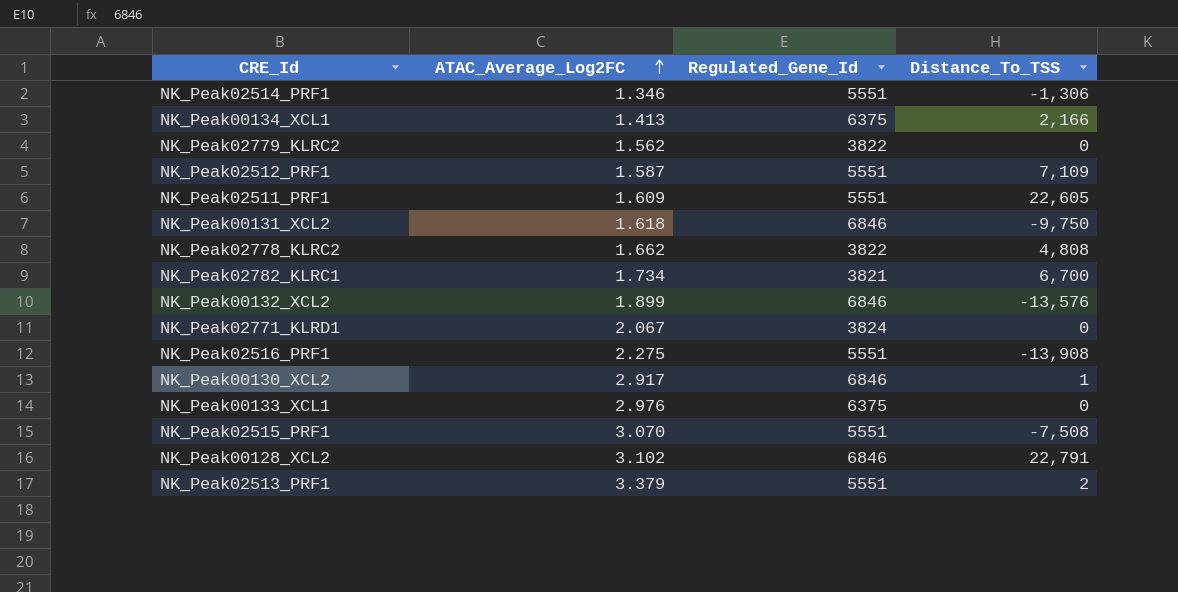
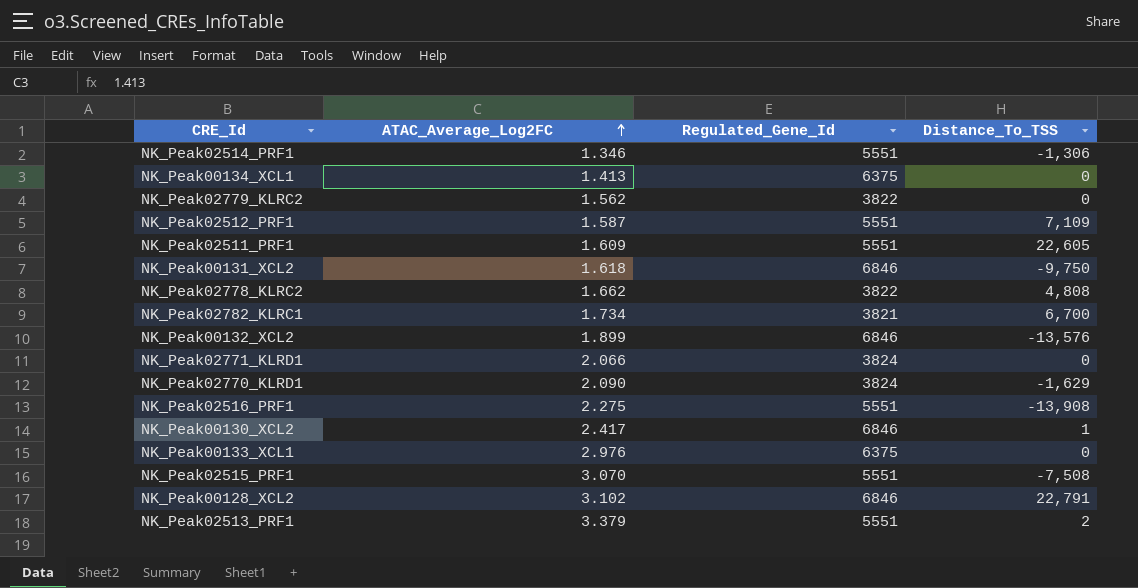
NK_Peak00134_XCL1 | Distance_To_TSS: 2,166 -> 0
NK_Peak02771_KLRD1 | ATAC_Average_Log2FC: 2.067 -> 2.066
row NK_Peak02770_KLRD1: none -> 2.090 | 3824 | -1,629
NK_Peak00130_XCL2 | ATAC_Average_Log2FC: 2.917 -> 2.417

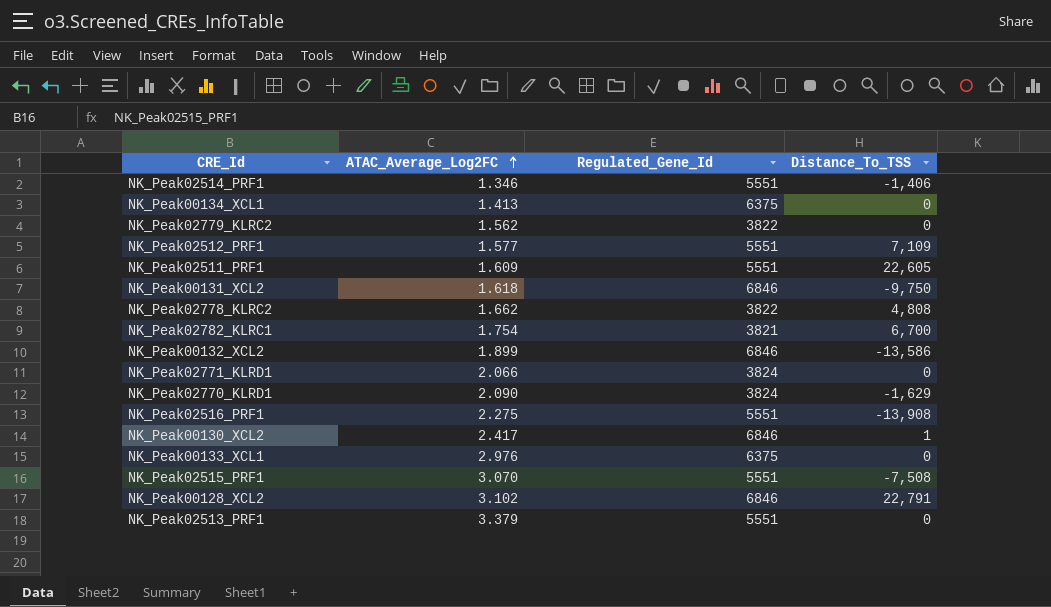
NK_Peak02514_PRF1 | Distance_To_TSS: -1,306 -> -1,406
NK_Peak02512_PRF1 | ATAC_Average_Log2FC: 1.587 -> 1.577
NK_Peak02782_KLRC1 | ATAC_Average_Log2FC: 1.734 -> 1.754
NK_Peak00132_XCL2 | Distance_To_TSS: -13,576 -> -13,586
NK_Peak02513_PRF1 | Distance_To_TSS: 2 -> 0

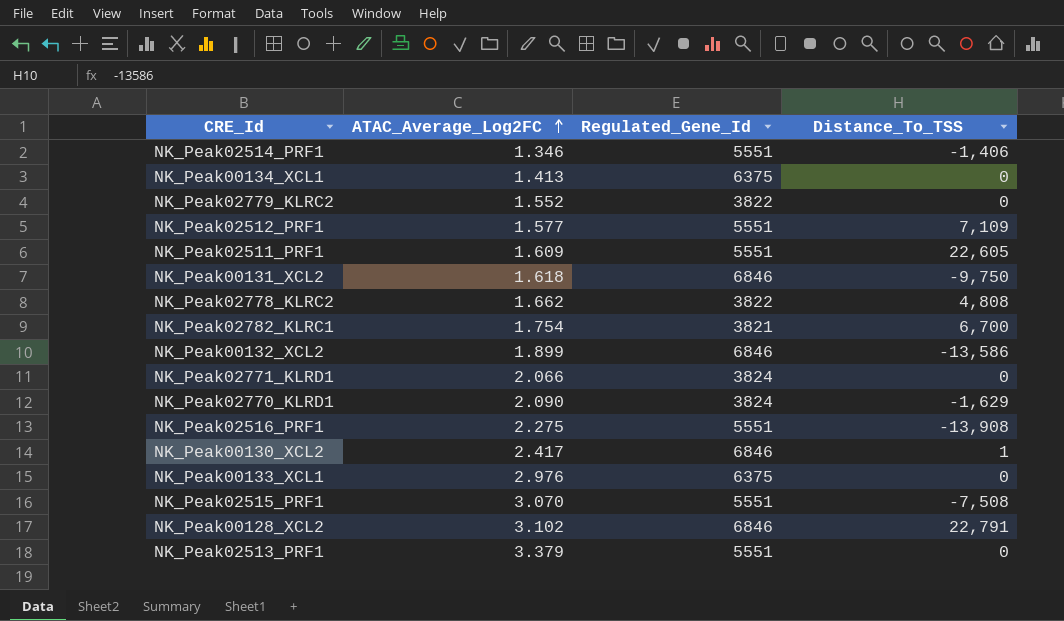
NK_Peak02779_KLRC2 | ATAC_Average_Log2FC: 1.562 -> 1.552

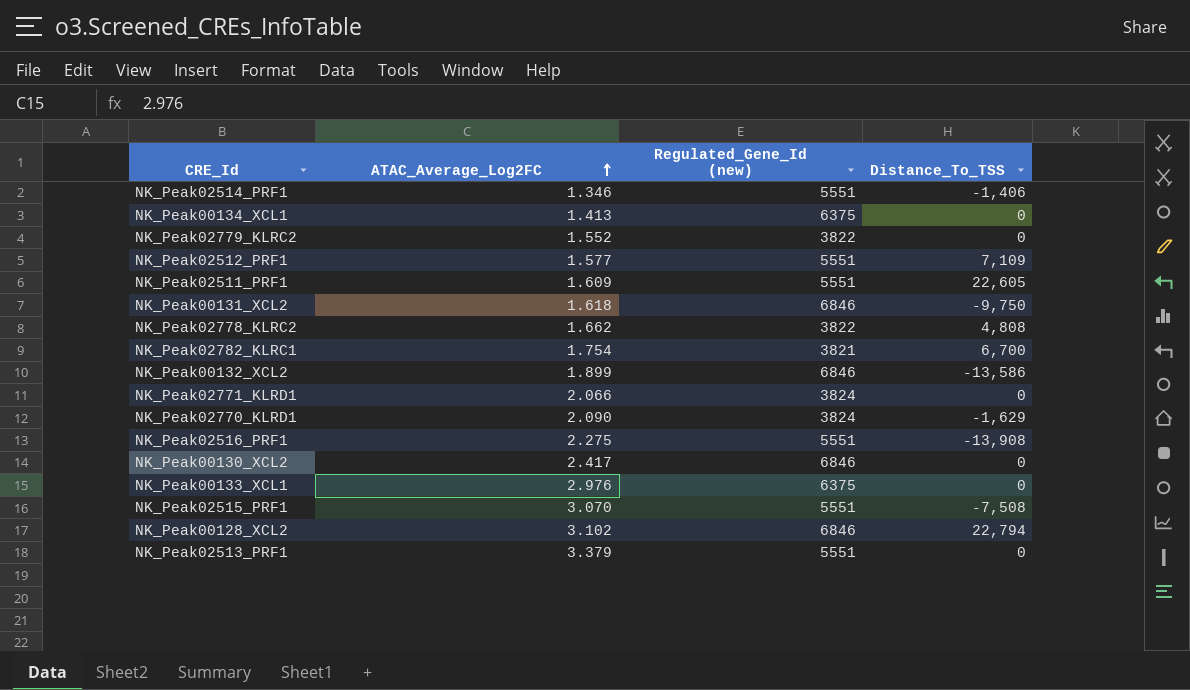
column name: Regulated_Gene_Id -> Regulated_Gene_Id (new)
NK_Peak00130_XCL2 | Distance_To_TSS: 1 -> 0
NK_Peak00128_XCL2 | Distance_To_TSS: 22,791 -> 22,794

